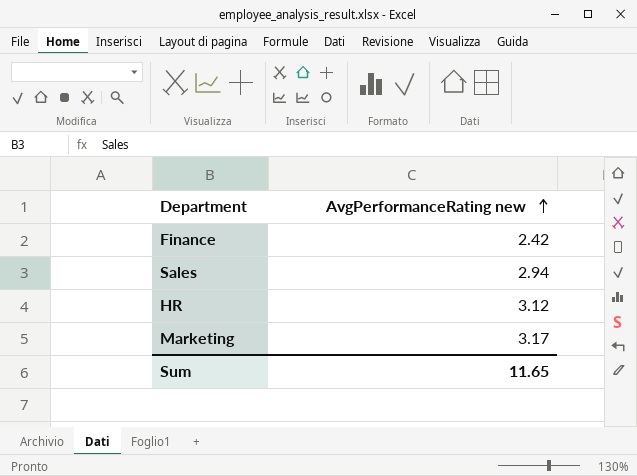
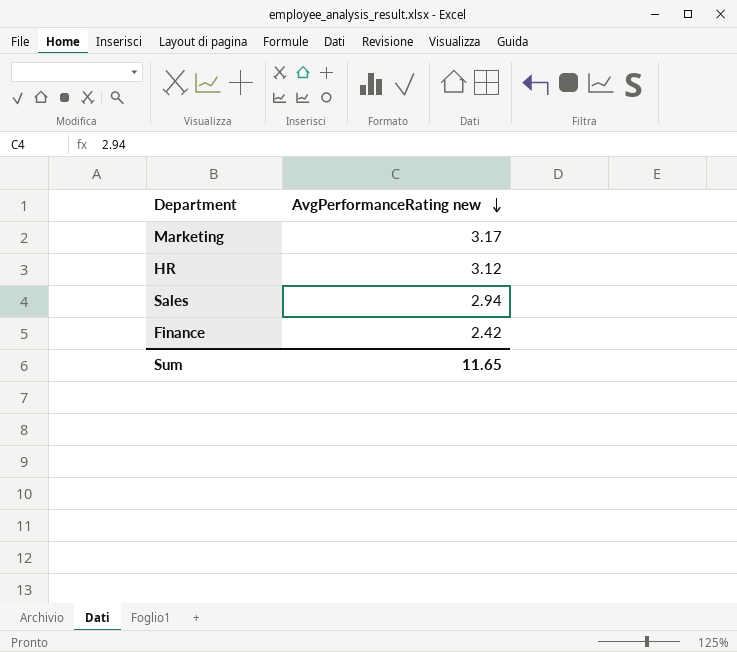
row order: AvgPerformanceRating new ascending -> AvgPerformanceRating new descending

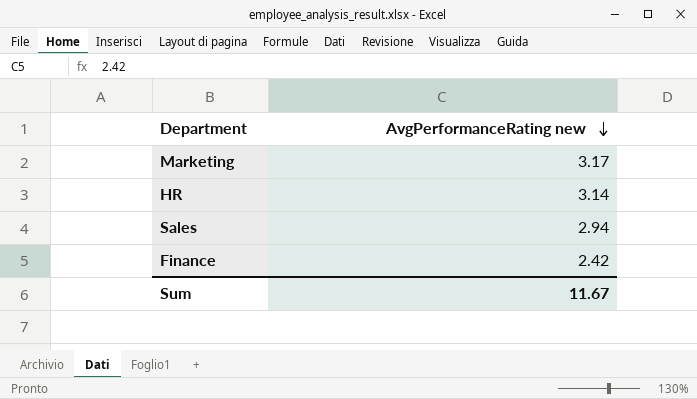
HR | AvgPerformanceRating new: 3.12 -> 3.14
Sum | AvgPerformanceRating new: 11.65 -> 11.67

